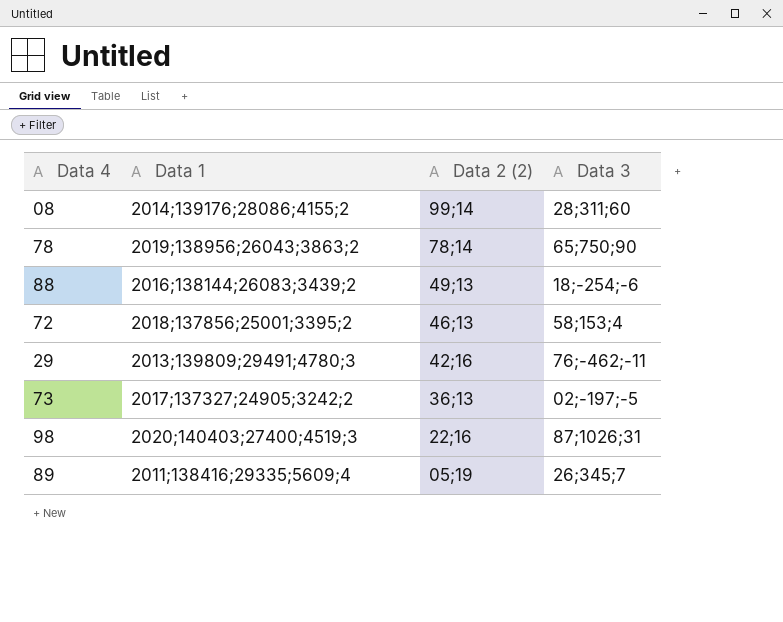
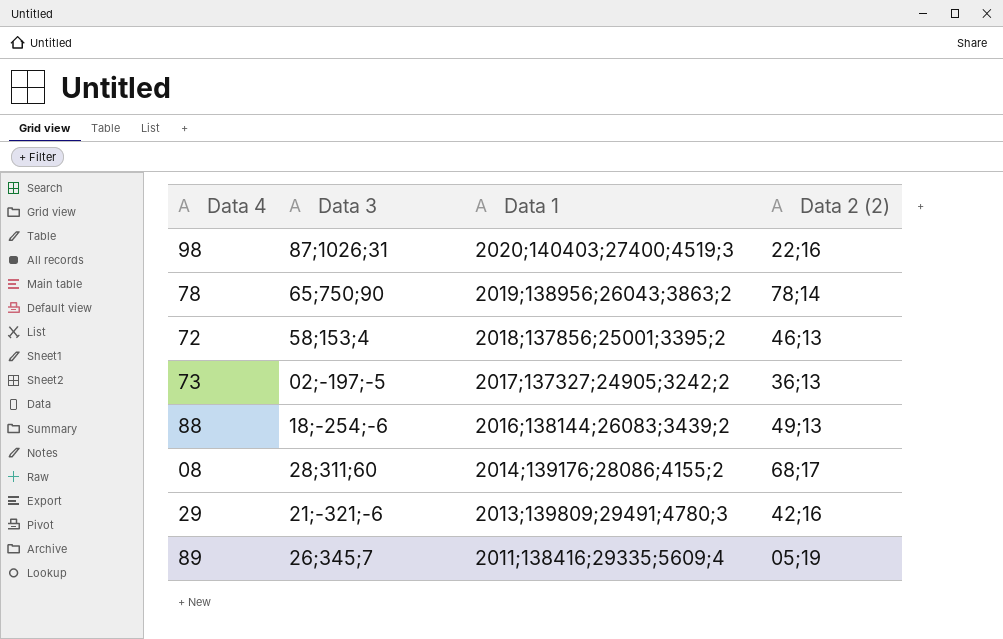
row order: Data 2 (2) descending -> Data 1 descending
column Data 3 | position: 4 -> 2
08 | Data 2 (2): 99;14 -> 68;17
29 | Data 3: 76;-462;-11 -> 21;-321;-6

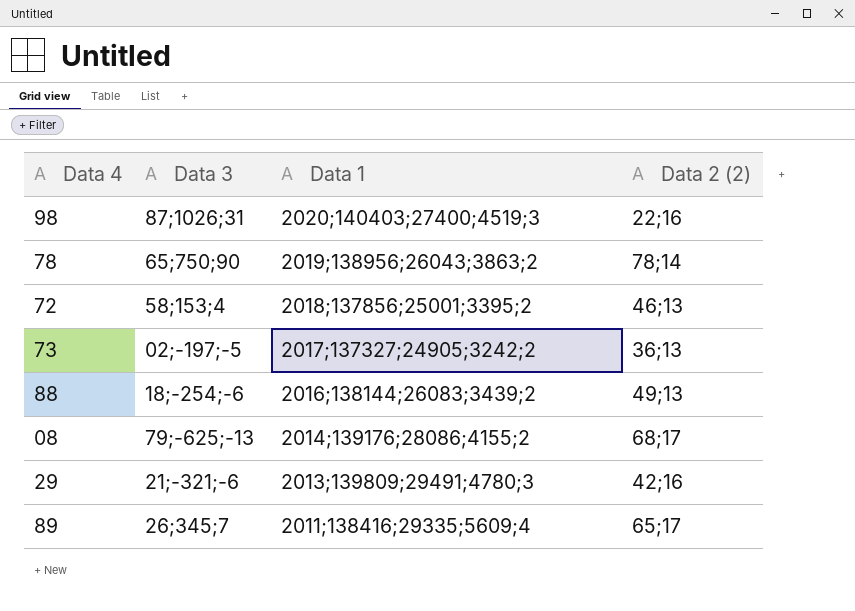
08 | Data 3: 28;311;60 -> 79;-625;-13
89 | Data 2 (2): 05;19 -> 65;17

